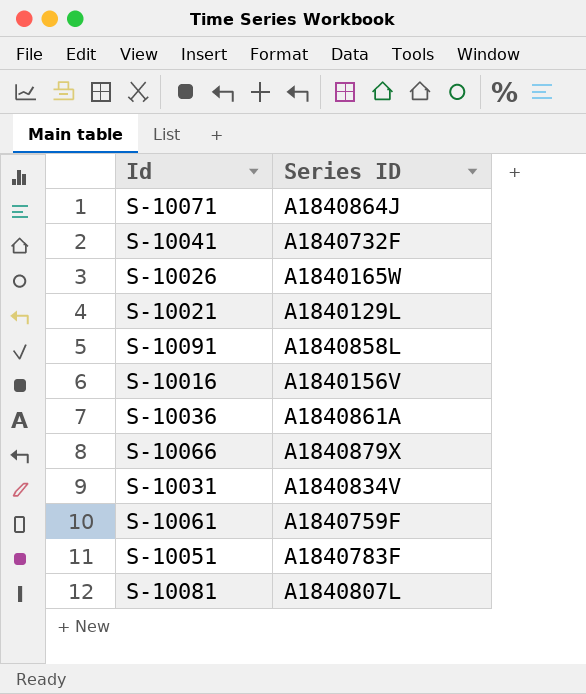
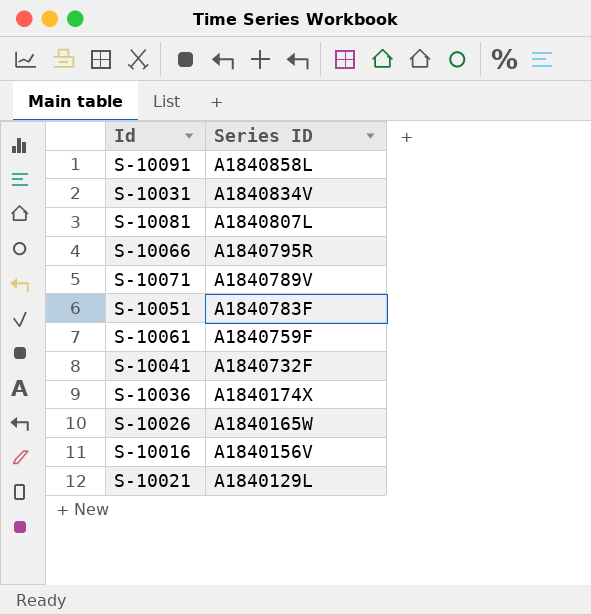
row order: none -> Series ID descending
S-10066 | Series ID: A1840879X -> A1840795R
S-10071 | Series ID: A1840864J -> A1840789V
S-10036 | Series ID: A1840861A -> A1840174X

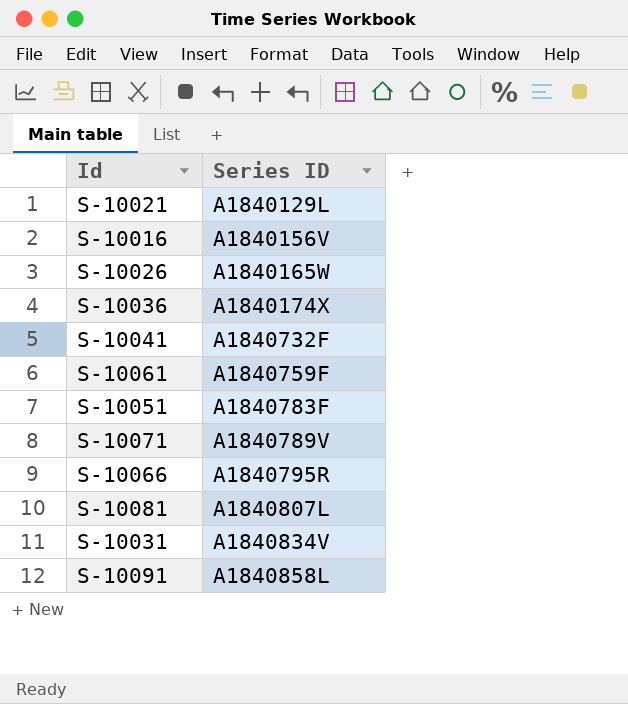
row order: Series ID descending -> Series ID ascending

